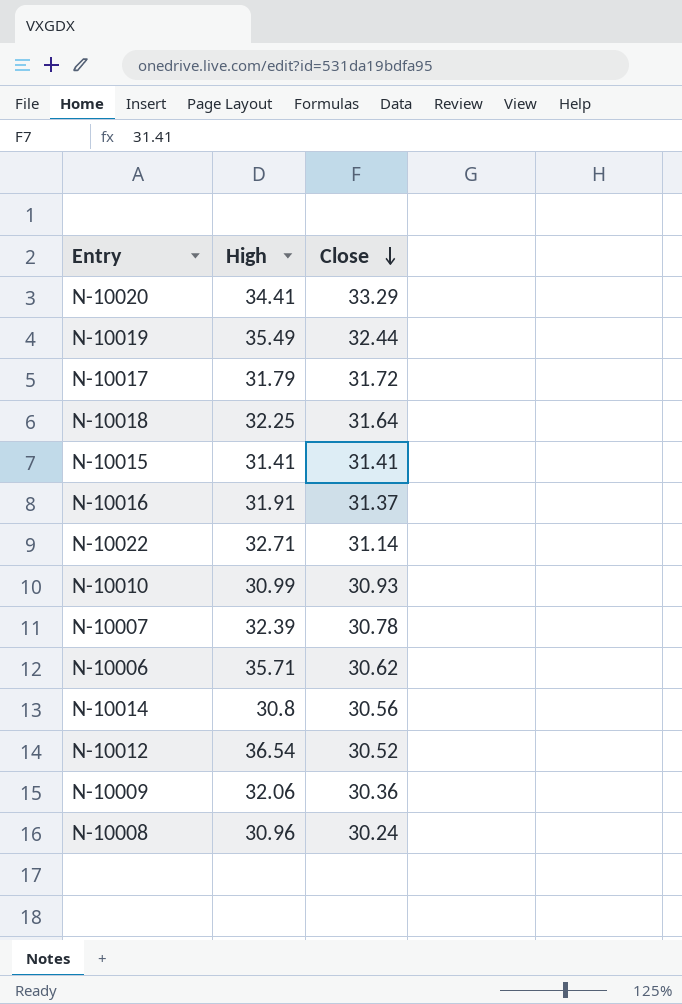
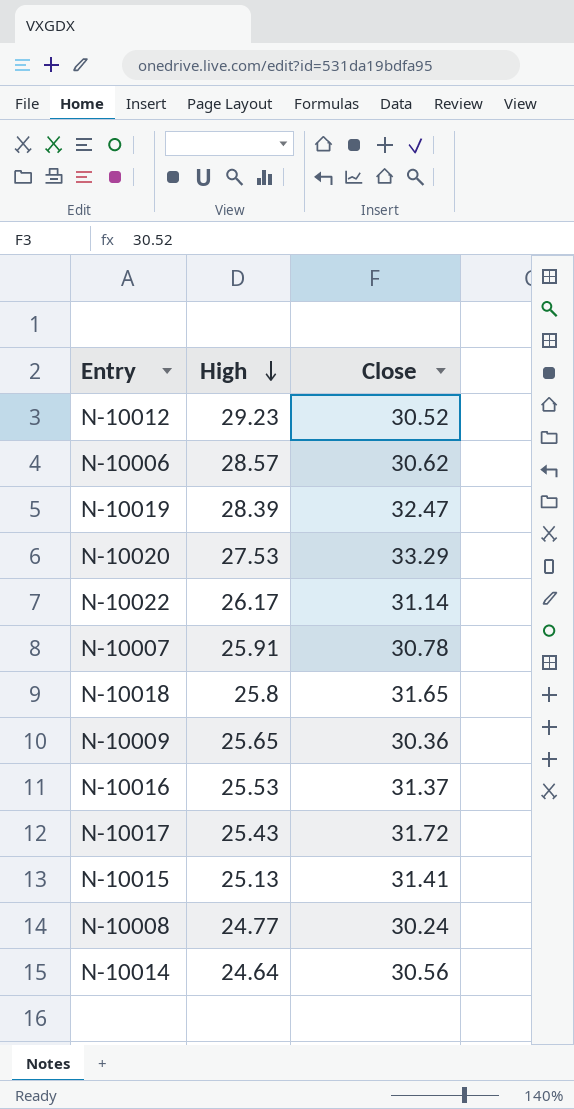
row order: Close descending -> High descending
row N-10010: 30.99 | 30.93 -> none
N-10012 | High: 36.54 -> 29.23
N-10006 | High: 35.71 -> 28.57
N-10019 | High: 35.49 -> 28.39
N-10019 | Close: 32.44 -> 32.47
N-10020 | High: 34.41 -> 27.53
N-10022 | High: 32.71 -> 26.17
N-10007 | High: 32.39 -> 25.91
N-10018 | High: 32.25 -> 25.8
N-10018 | Close: 31.64 -> 31.65
N-10009 | High: 32.06 -> 25.65
N-10016 | High: 31.91 -> 25.53
N-10017 | High: 31.79 -> 25.43
N-10015 | High: 31.41 -> 25.13
N-10008 | High: 30.96 -> 24.77
N-10014 | High: 30.8 -> 24.64

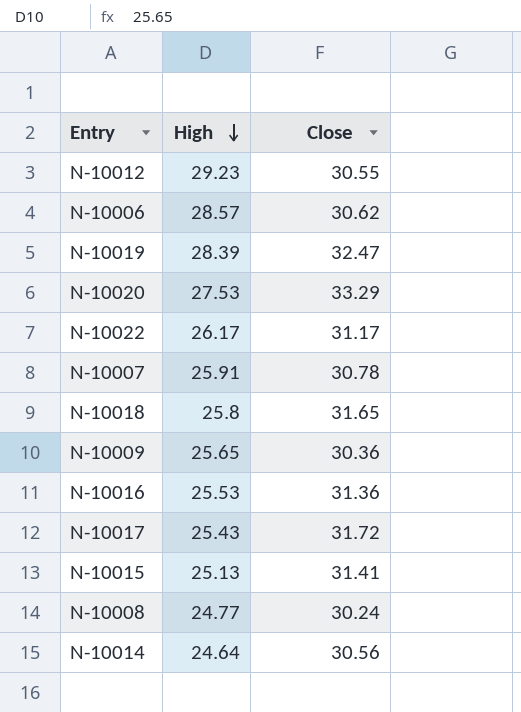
N-10012 | Close: 30.52 -> 30.55
N-10022 | Close: 31.14 -> 31.17
N-10016 | Close: 31.37 -> 31.36

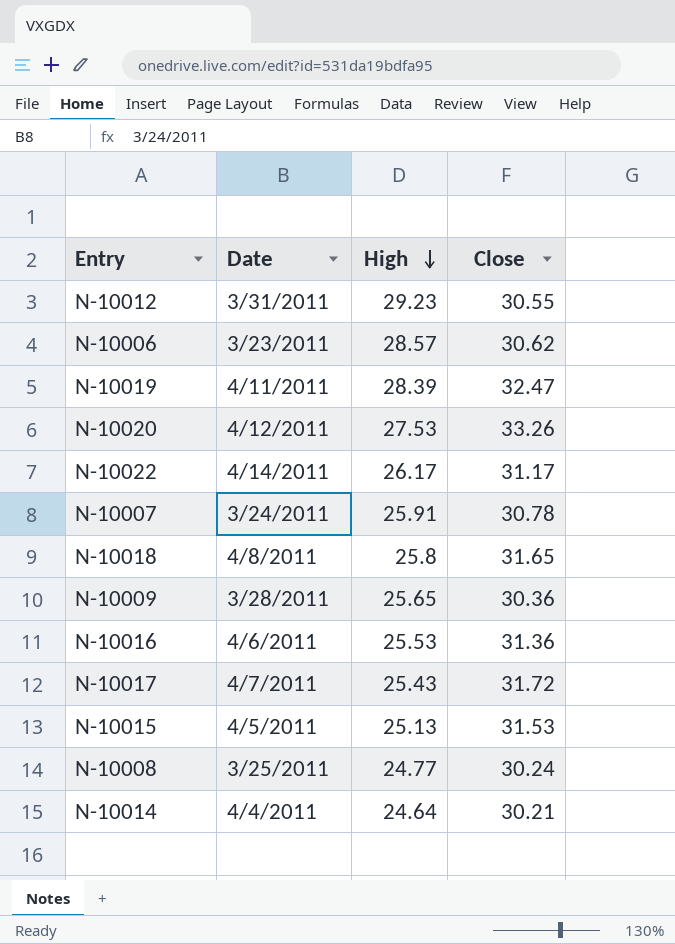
column Date | position: none -> 2
N-10020 | Close: 33.29 -> 33.26
N-10015 | Close: 31.41 -> 31.53
N-10014 | Close: 30.56 -> 30.21

